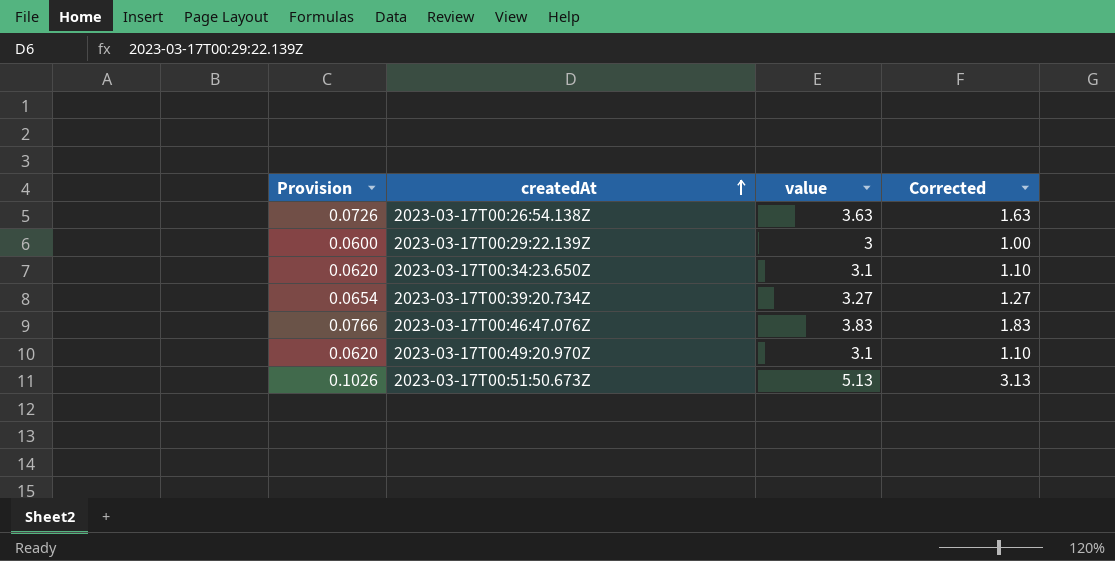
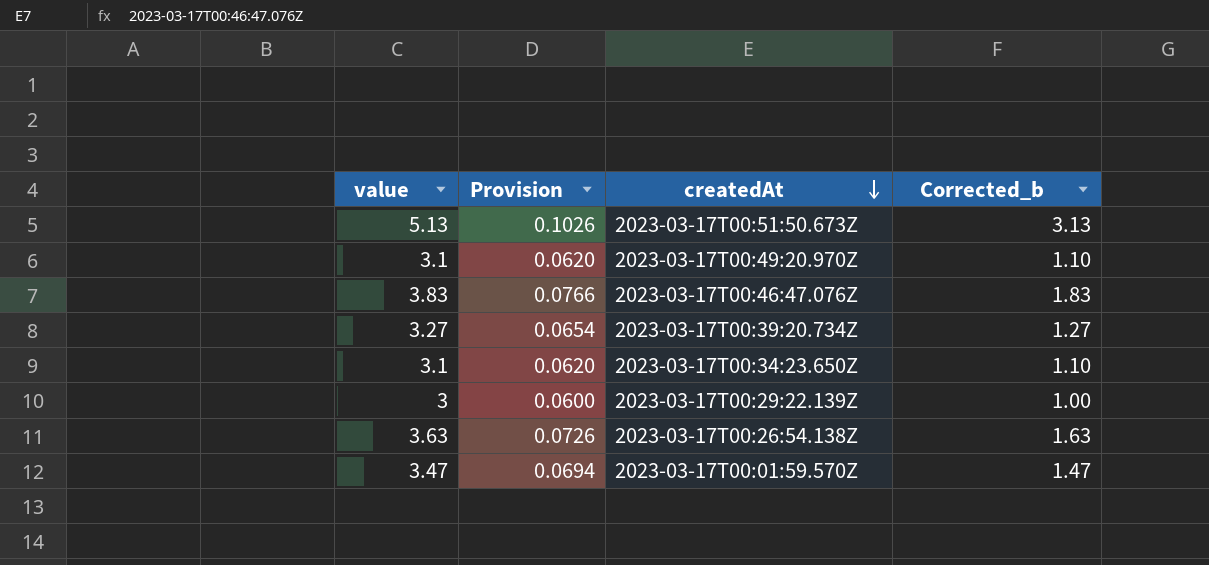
row order: createdAt ascending -> createdAt descending
column value | position: 3 -> 1
column name: Corrected -> Corrected_b
row 2023-03-17T00:01:59.570Z: none -> 3.47 | 0.0694 | 1.47

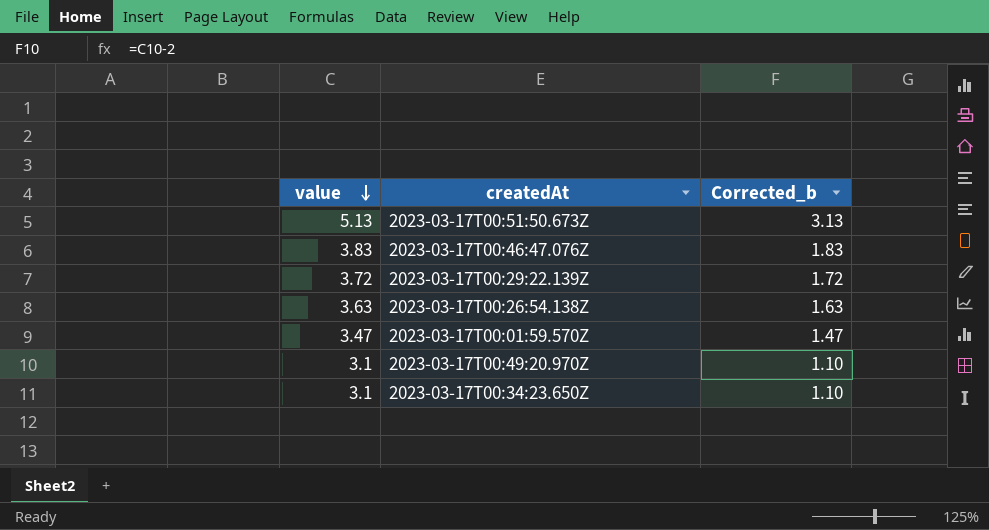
row order: createdAt descending -> value descending
column Provision | formula: [value] * 0.02 -> none
row 2023-03-17T00:39:20.734Z: 3.27 | 0.0654 | 1.27 -> none
2023-03-17T00:29:22.139Z | value: 3 -> 3.72
2023-03-17T00:29:22.139Z | Corrected_b: 1.00 -> 1.72

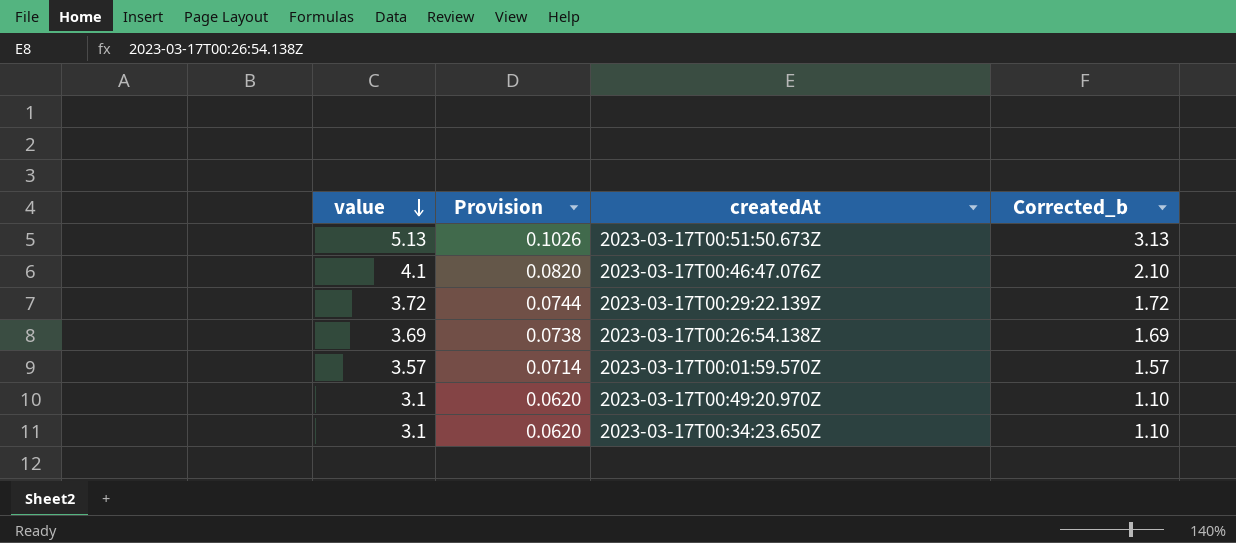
column Provision | formula: none -> [value] * 0.02
2023-03-17T00:46:47.076Z | value: 3.83 -> 4.1
2023-03-17T00:46:47.076Z | Corrected_b: 1.83 -> 2.10
2023-03-17T00:26:54.138Z | value: 3.63 -> 3.69
2023-03-17T00:26:54.138Z | Corrected_b: 1.63 -> 1.69
2023-03-17T00:01:59.570Z | value: 3.47 -> 3.57
2023-03-17T00:01:59.570Z | Corrected_b: 1.47 -> 1.57

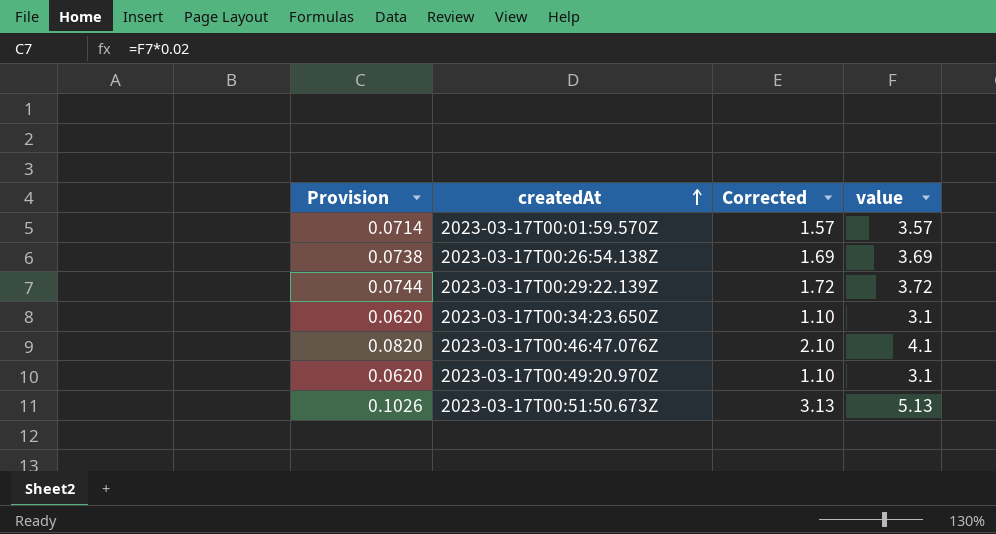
row order: value descending -> createdAt ascending
column name: Corrected_b -> Corrected
column value | position: 1 -> 4

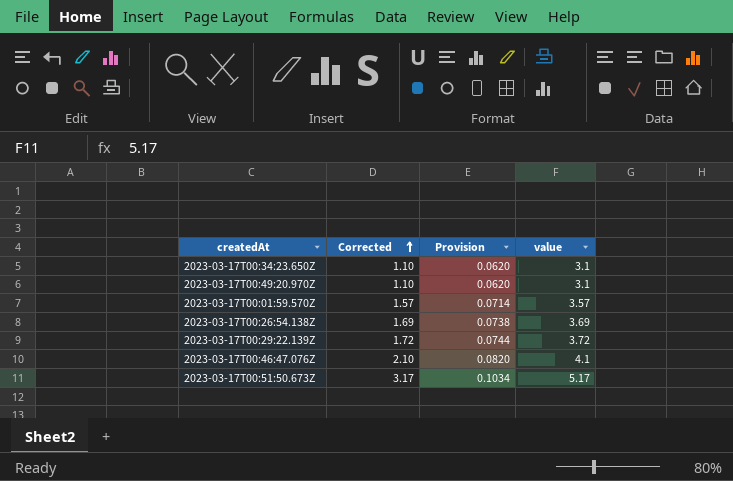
row order: createdAt ascending -> Corrected ascending
column Provision | position: 1 -> 3
2023-03-17T00:51:50.673Z | Corrected: 3.13 -> 3.17
2023-03-17T00:51:50.673Z | Provision: 0.1026 -> 0.1034
2023-03-17T00:51:50.673Z | value: 5.13 -> 5.17

